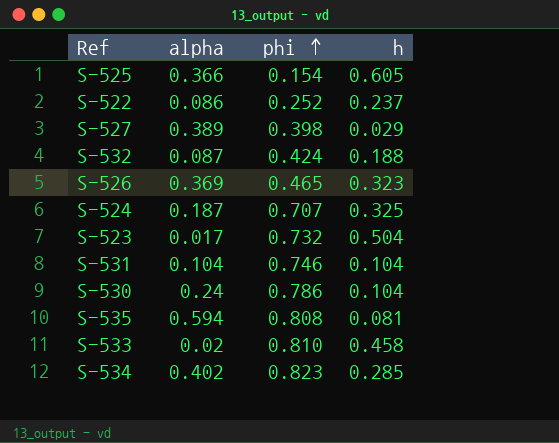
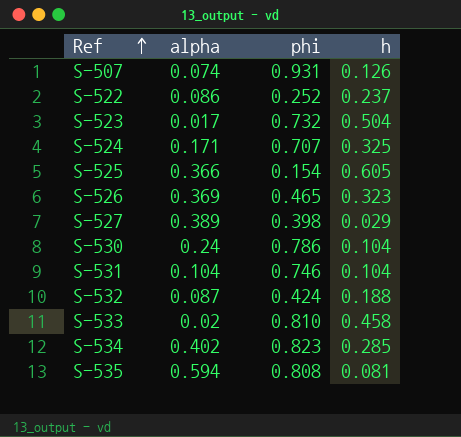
row order: phi ascending -> Ref ascending
row S-507: none -> 0.074 | 0.931 | 0.126
S-524 | alpha: 0.187 -> 0.171

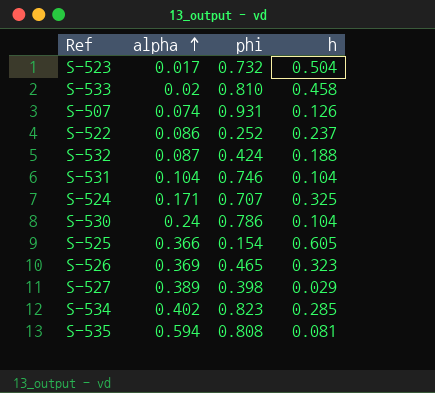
row order: Ref ascending -> alpha ascending

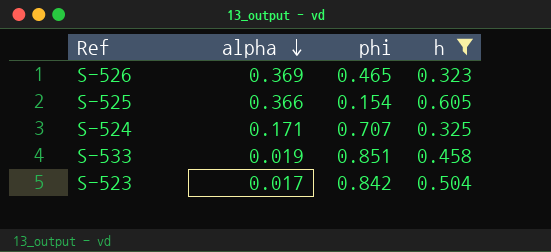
filter: none -> h >= 0.323
row order: alpha ascending -> alpha descending
S-533 | alpha: 0.02 -> 0.019
S-533 | phi: 0.810 -> 0.851
S-523 | phi: 0.732 -> 0.842

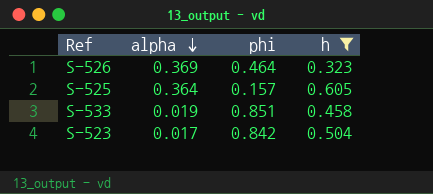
row S-524: 0.171 | 0.707 | 0.325 -> none
S-526 | phi: 0.465 -> 0.464
S-525 | alpha: 0.366 -> 0.364
S-525 | phi: 0.154 -> 0.157

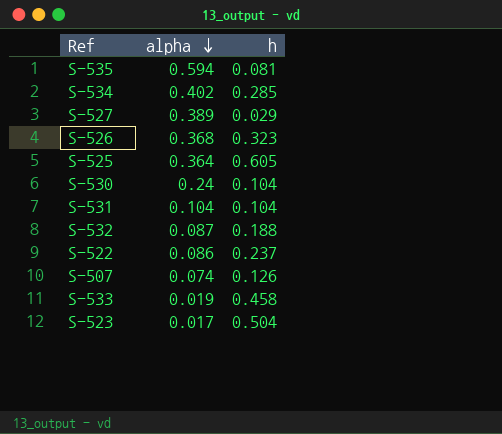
filter: h >= 0.323 -> none
column phi | position: 3 -> none
S-526 | alpha: 0.369 -> 0.368

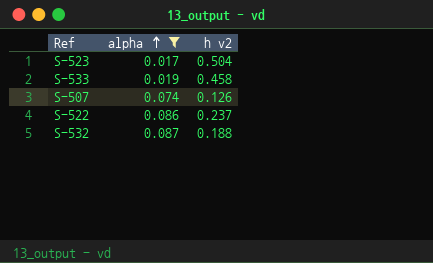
filter: none -> alpha <= 0.087
row order: alpha descending -> alpha ascending
column name: h -> h v2

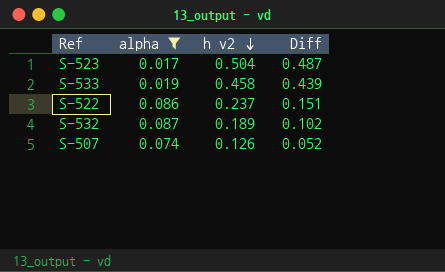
row order: alpha ascending -> h v2 descending
column Diff | formula: none -> [h v2] - [alpha]
S-532 | h v2: 0.188 -> 0.189

